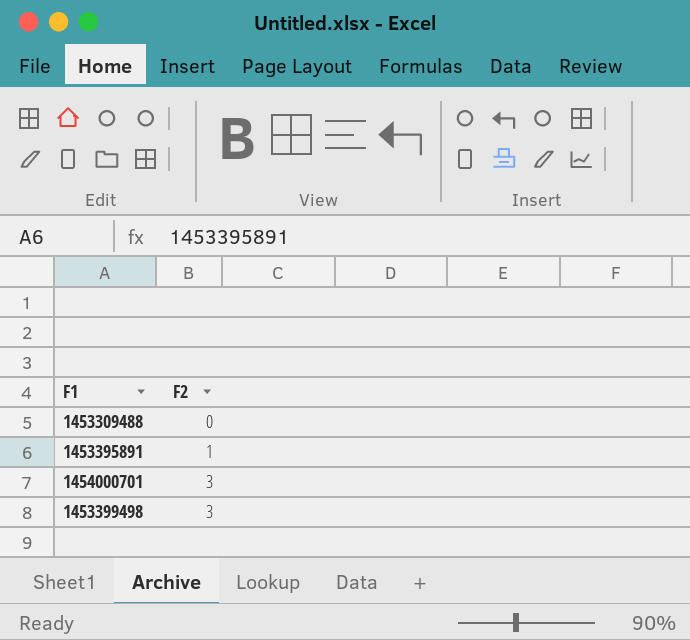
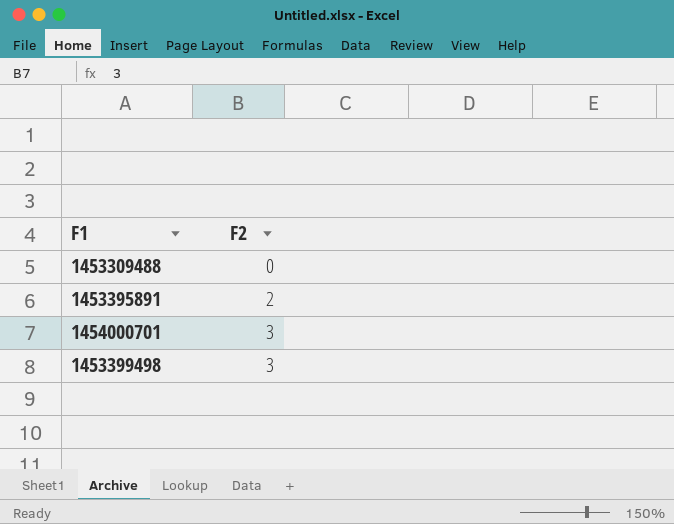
1453395891 | F2: 1 -> 2

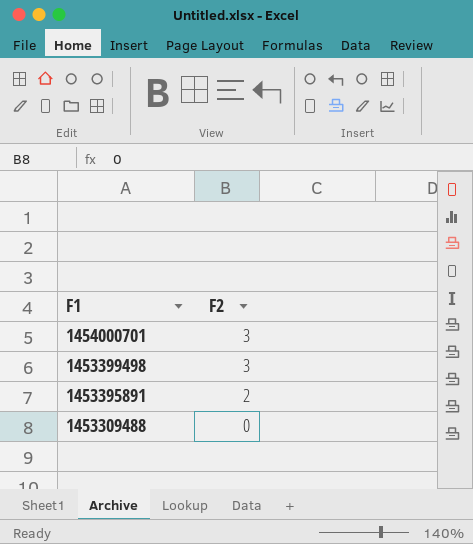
row order: F2 ascending -> F1 descending

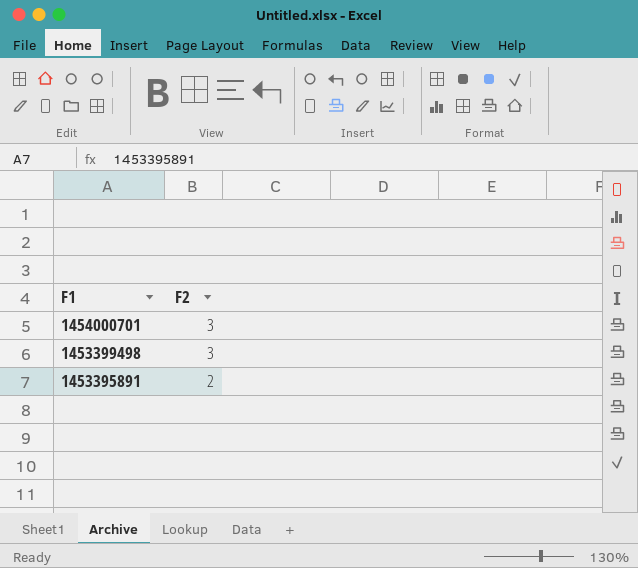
row 1453309488: 0 -> none

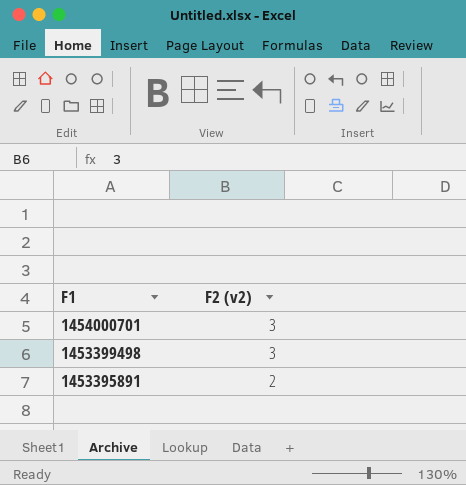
column name: F2 -> F2 (v2)

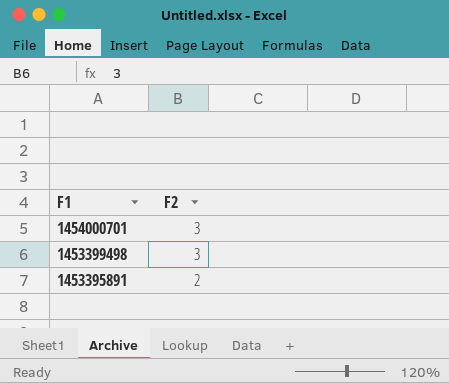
column name: F2 (v2) -> F2

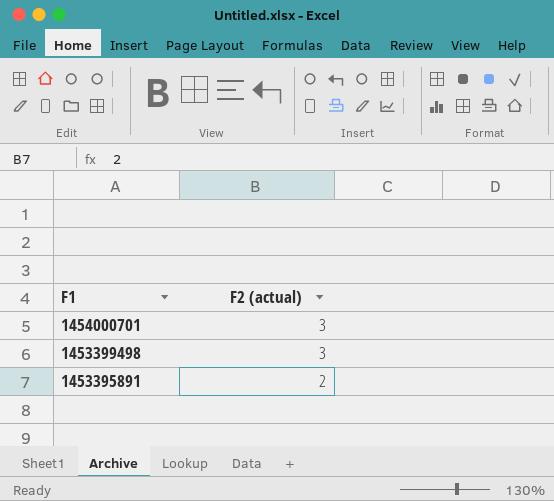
column name: F2 -> F2 (actual)

